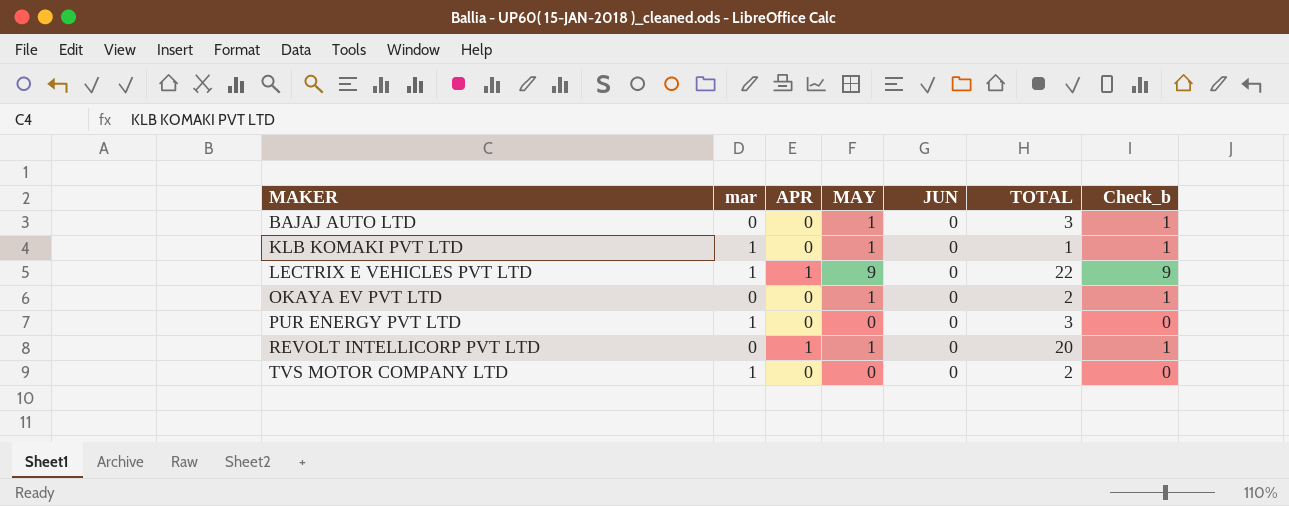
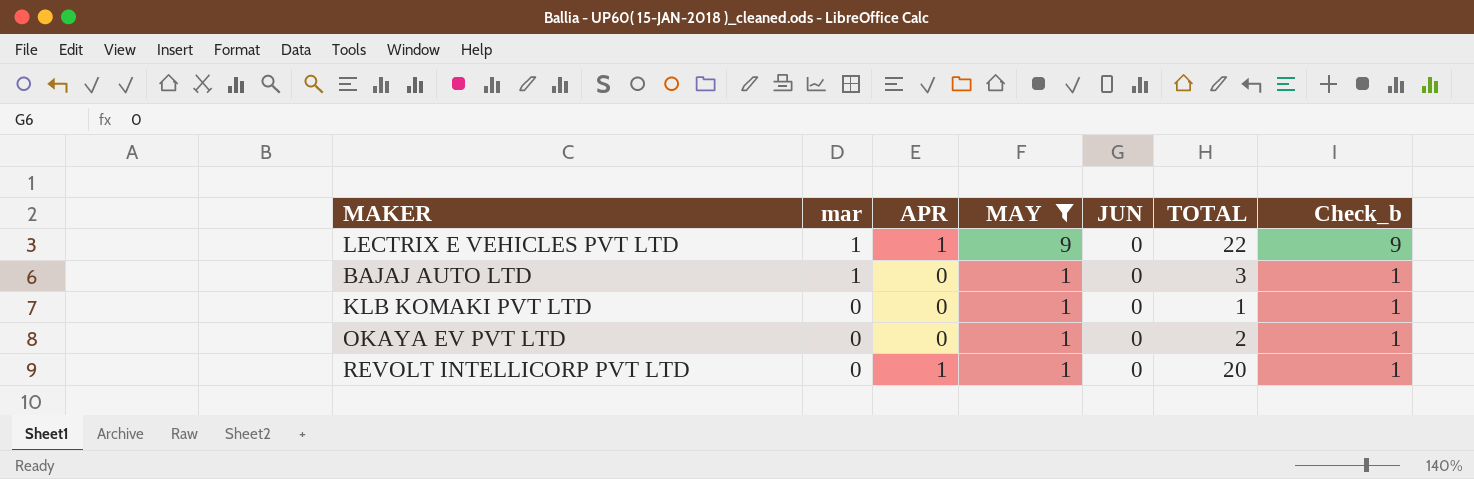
filter: none -> MAY != 0
row order: MAKER ascending -> mar descending
BAJAJ AUTO LTD | mar: 0 -> 1
KLB KOMAKI PVT LTD | mar: 1 -> 0

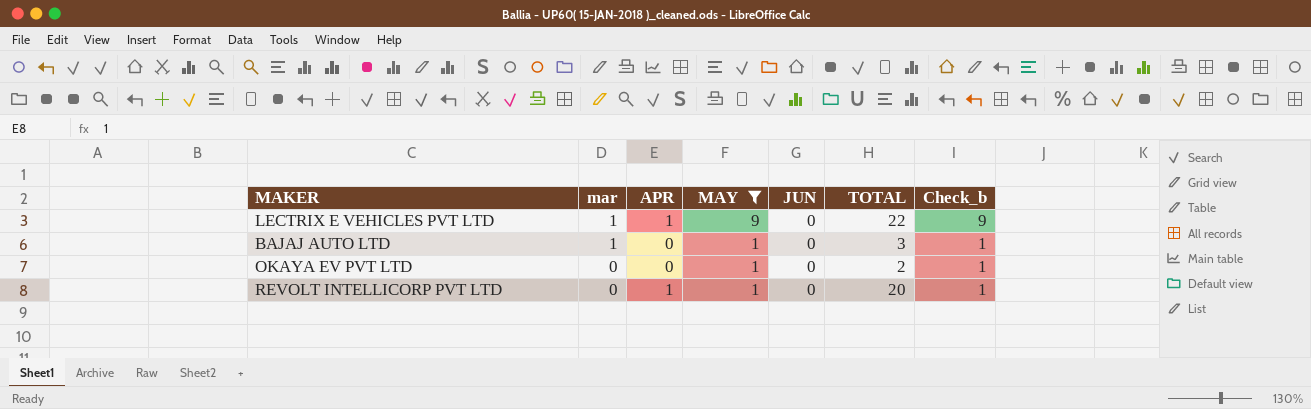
row KLB KOMAKI PVT LTD: 0 | 0 | 1 | 0 | 1 | 1 -> none

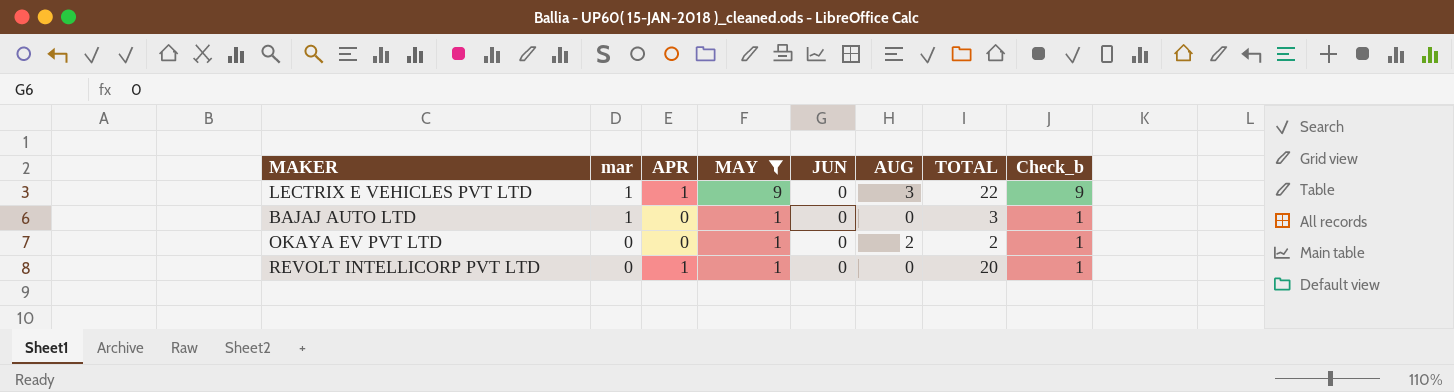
column AUG | position: none -> 6

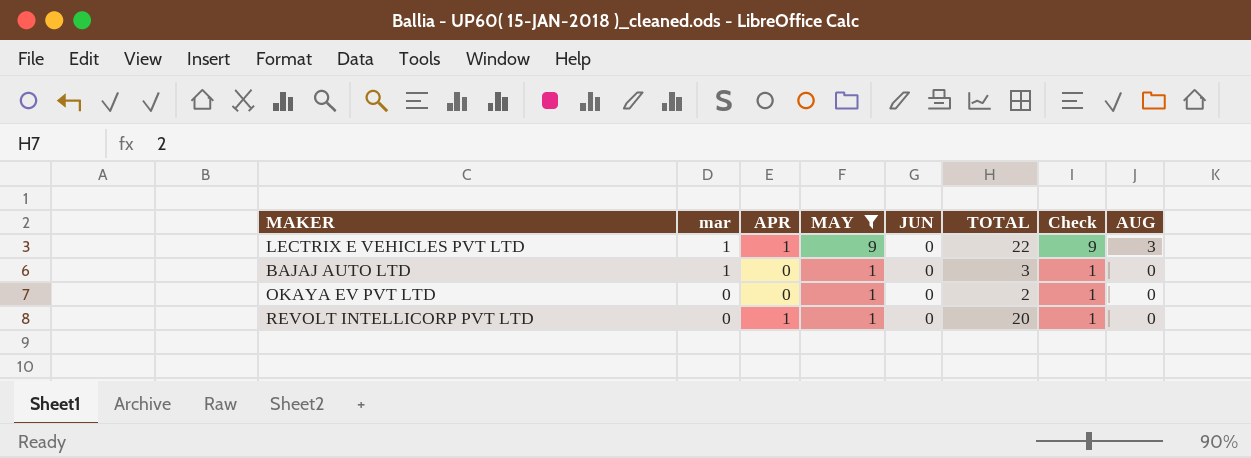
column name: Check_b -> Check
column AUG | position: 6 -> 8
OKAYA EV PVT LTD | AUG: 2 -> 0

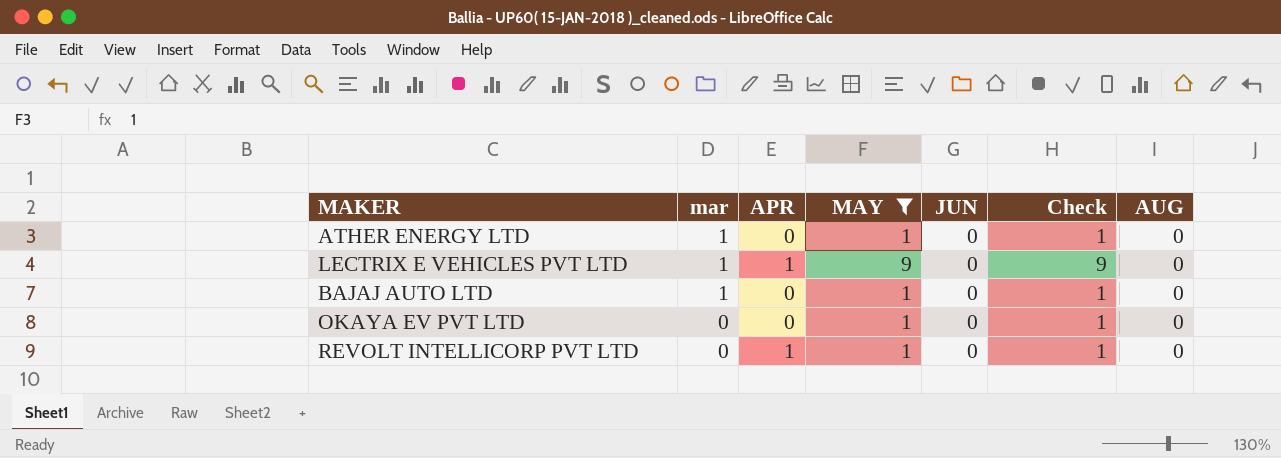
column TOTAL | position: 6 -> none
row ATHER ENERGY LTD: none -> 1 | 0 | 1 | 0 | 1 | 0
LECTRIX E VEHICLES PVT LTD | AUG: 3 -> 0

